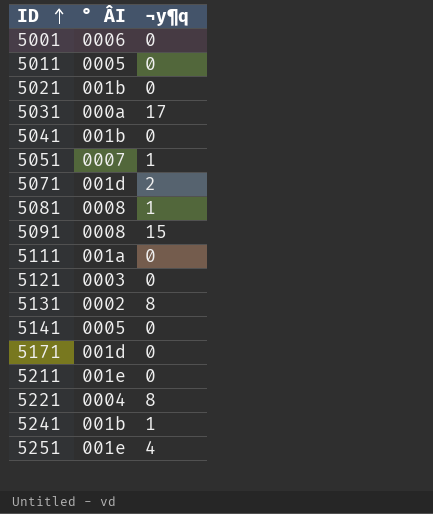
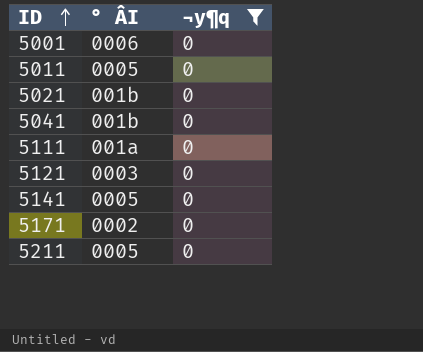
filter: none -> ¬y¶q = 0
5171 | ° ÂI: 001d -> 0002
5211 | ° ÂI: 001e -> 0005

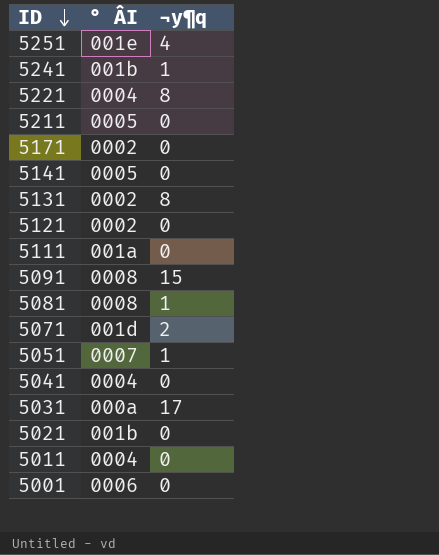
filter: ¬y¶q = 0 -> none
row order: ID ascending -> ID descending
5121 | ° ÂI: 0003 -> 0002
5041 | ° ÂI: 001b -> 0004
5011 | ° ÂI: 0005 -> 0004

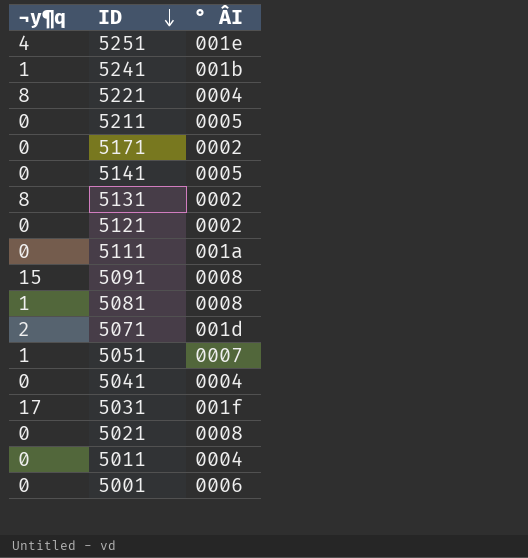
column ¬y¶q | position: 3 -> 1
5031 | ° ÂI: 000a -> 001f
5021 | ° ÂI: 001b -> 0008

